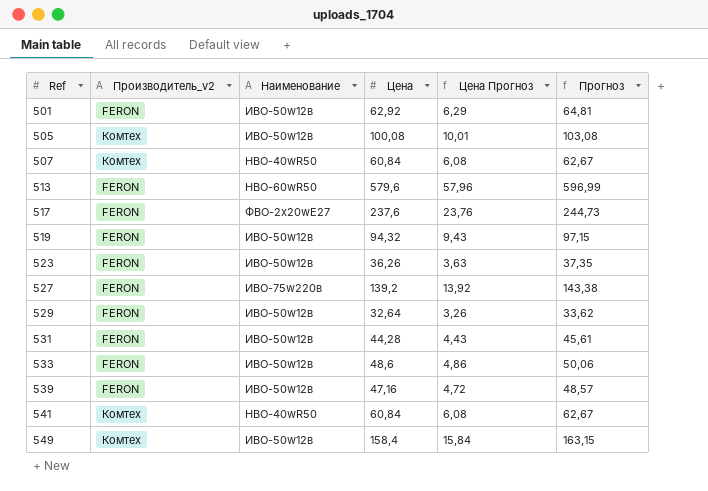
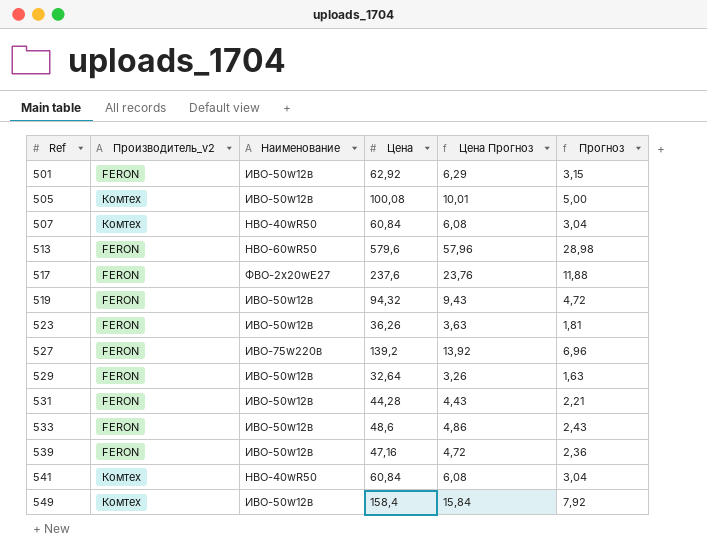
column Прогноз | formula: [Цена] * 1,03 -> [Цена] * 0,05

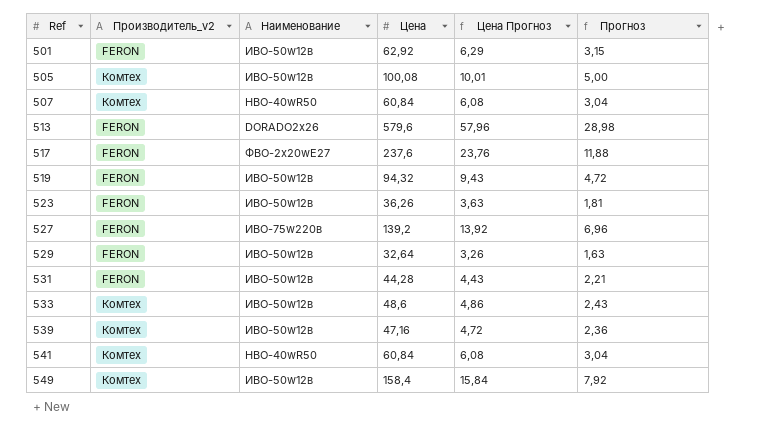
513 | Наименование: НВО-60wR50 -> DORADO2x26
533 | Производитель_v2: FERON -> Комтех
539 | Производитель_v2: FERON -> Комтех

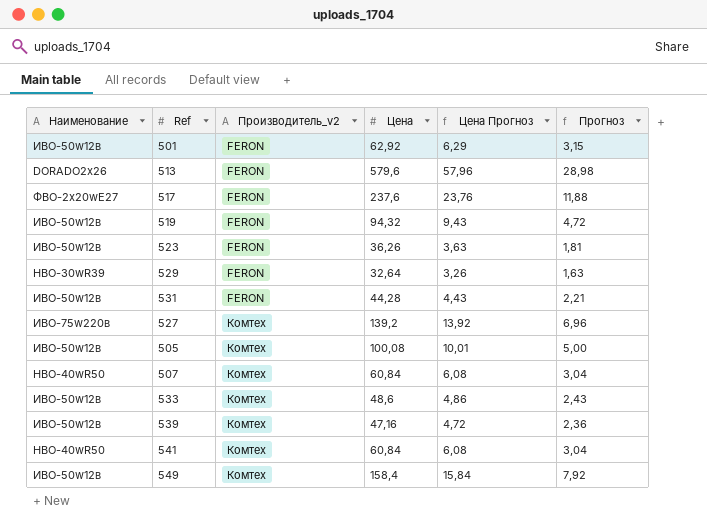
row order: Ref ascending -> Производитель_v2 ascending
column Наименование | position: 3 -> 1
529 | Наименование: ИВО-50w12в -> НВО-30wR39
527 | Производитель_v2: FERON -> Комтех

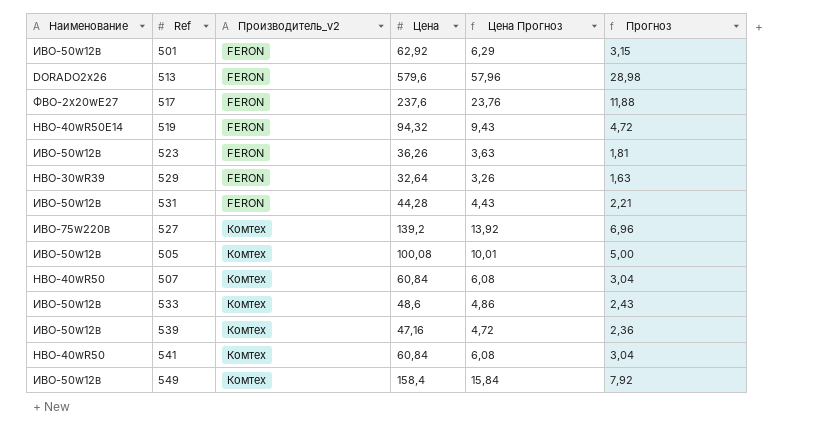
519 | Наименование: ИВО-50w12в -> НВО-40wR50E14

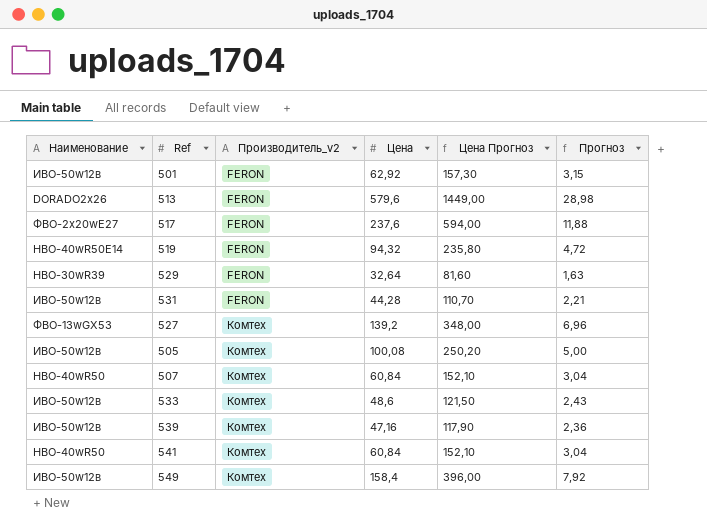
column Цена Прогноз | formula: [Цена] * 0,1 -> [Цена] * 2,5
row 523: ИВО-50w12в | FERON | 36,26 | 3,63 | 1,81 -> none
527 | Наименование: ИВО-75w220в -> ФВО-13wGX53

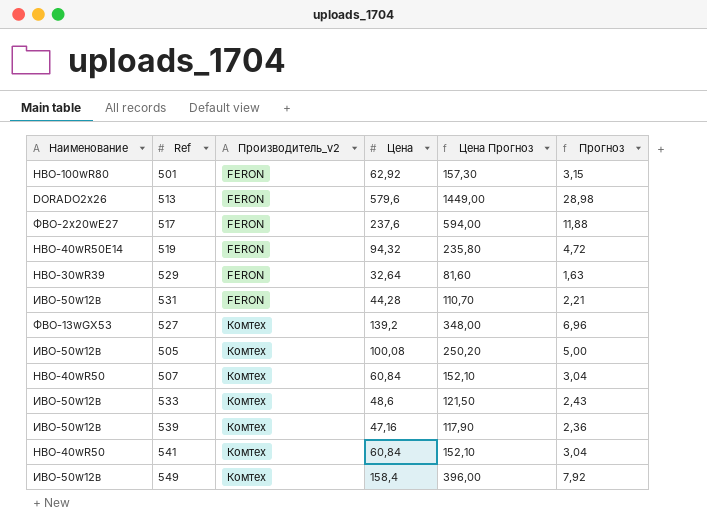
501 | Наименование: ИВО-50w12в -> НВО-100wR80

